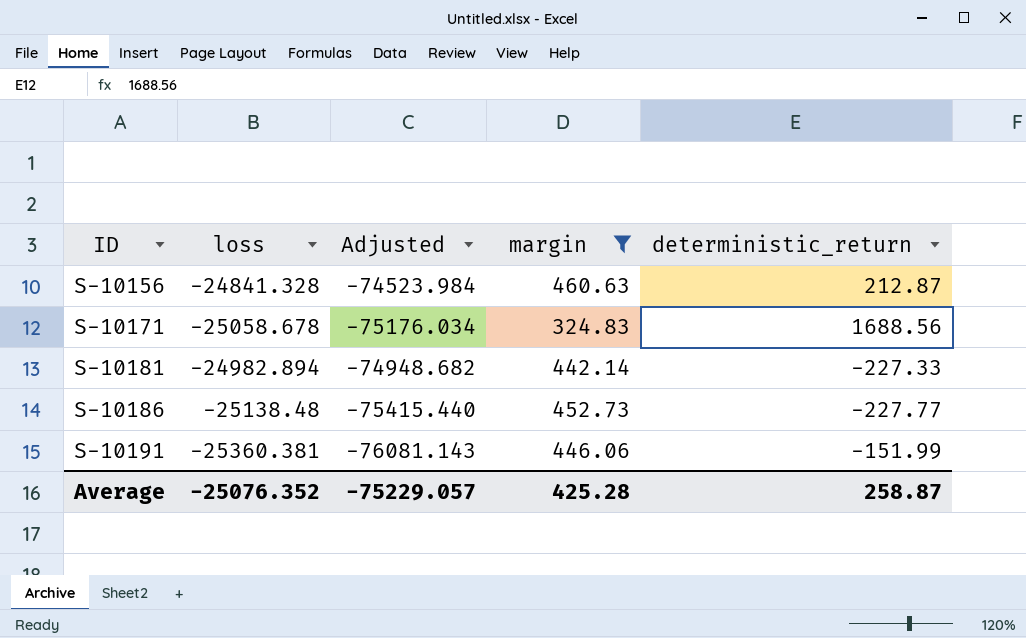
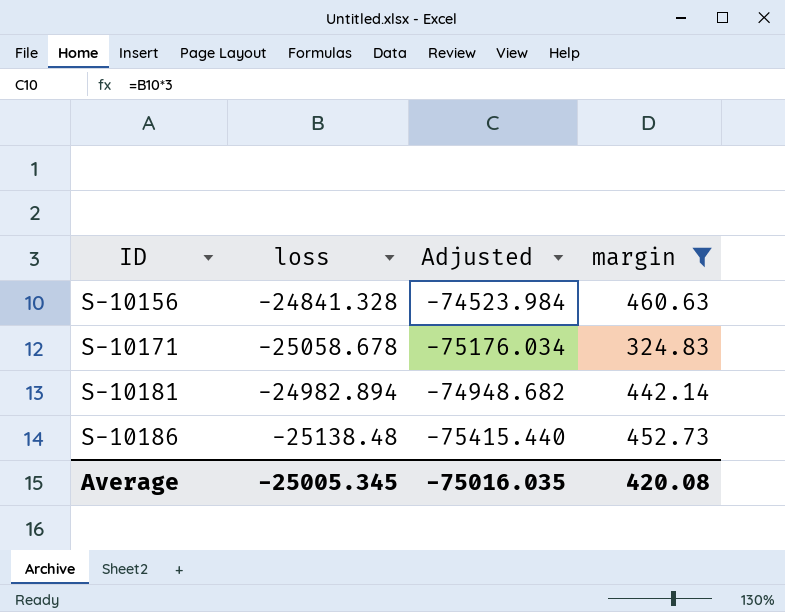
column deterministic_return | position: 5 -> none
row S-10191: -25360.381 | -76081.143 | 446.06 | -151.99 -> none
Average | loss: -25076.352 -> -25005.345
Average | Adjusted: -75229.057 -> -75016.035
Average | margin: 425.28 -> 420.08

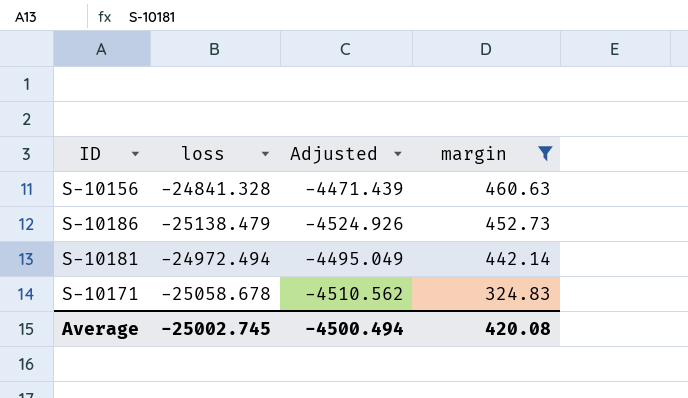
row order: ID ascending -> margin descending
column Adjusted | formula: [loss] * 3 -> [loss] * 0.18
S-10186 | loss: -25138.48 -> -25138.479
S-10181 | loss: -24982.894 -> -24972.494
Average | loss: -25005.345 -> -25002.745
Average | Adjusted: -75016.035 -> -4500.494

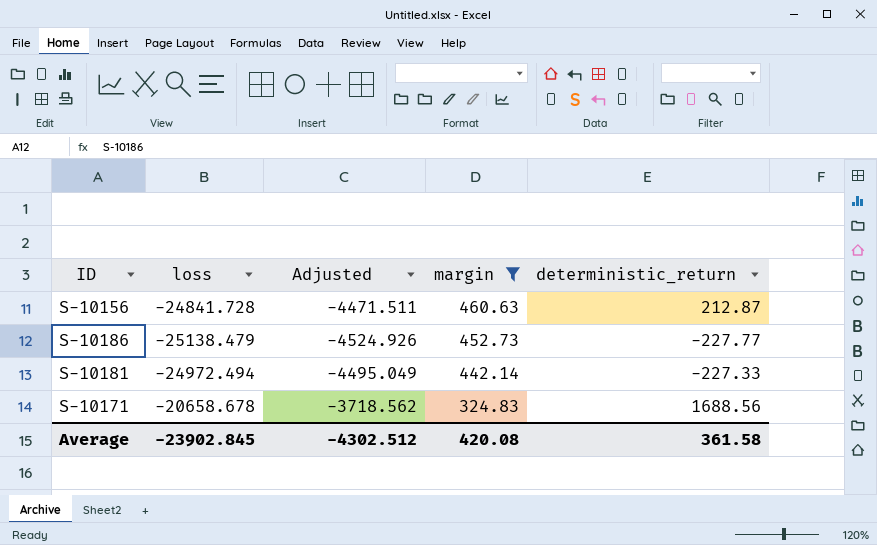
column deterministic_return | position: none -> 5
S-10156 | loss: -24841.328 -> -24841.728
S-10156 | Adjusted: -4471.439 -> -4471.511
S-10171 | loss: -25058.678 -> -20658.678
S-10171 | Adjusted: -4510.562 -> -3718.562
Average | loss: -25002.745 -> -23902.845
Average | Adjusted: -4500.494 -> -4302.512

